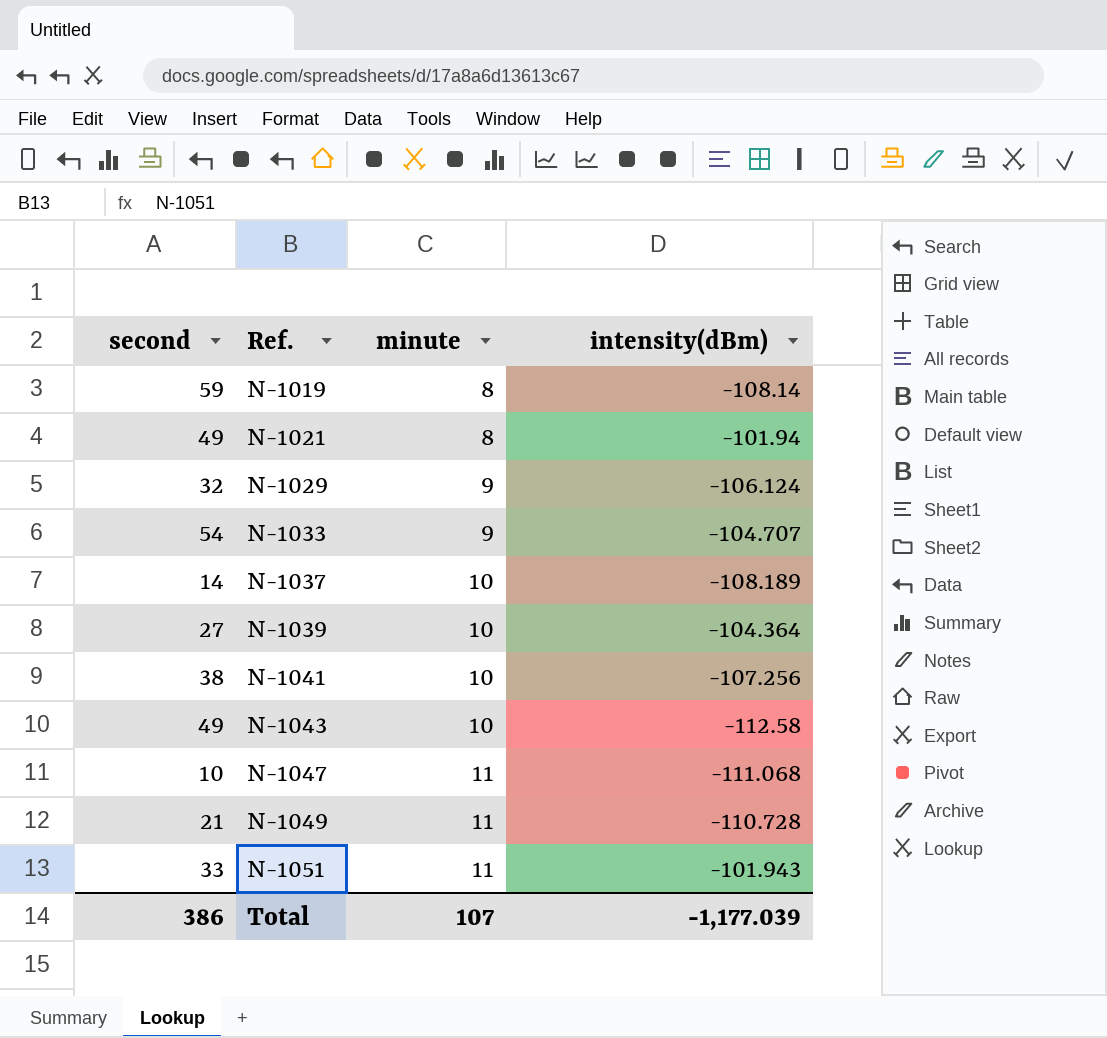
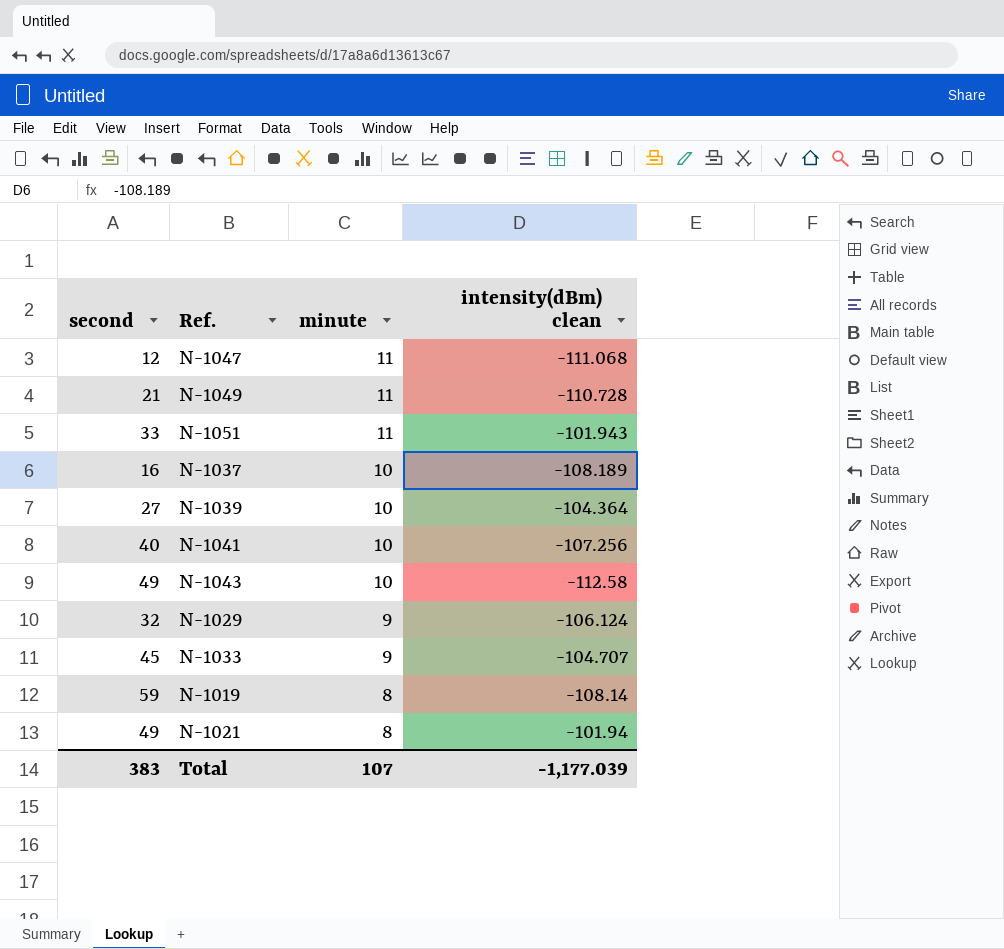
row order: Ref. ascending -> minute descending
column name: intensity(dBm) -> intensity(dBm) clean
N-1047 | second: 10 -> 12
N-1037 | second: 14 -> 16
N-1041 | second: 38 -> 40
N-1033 | second: 54 -> 45
Total | second: 386 -> 383

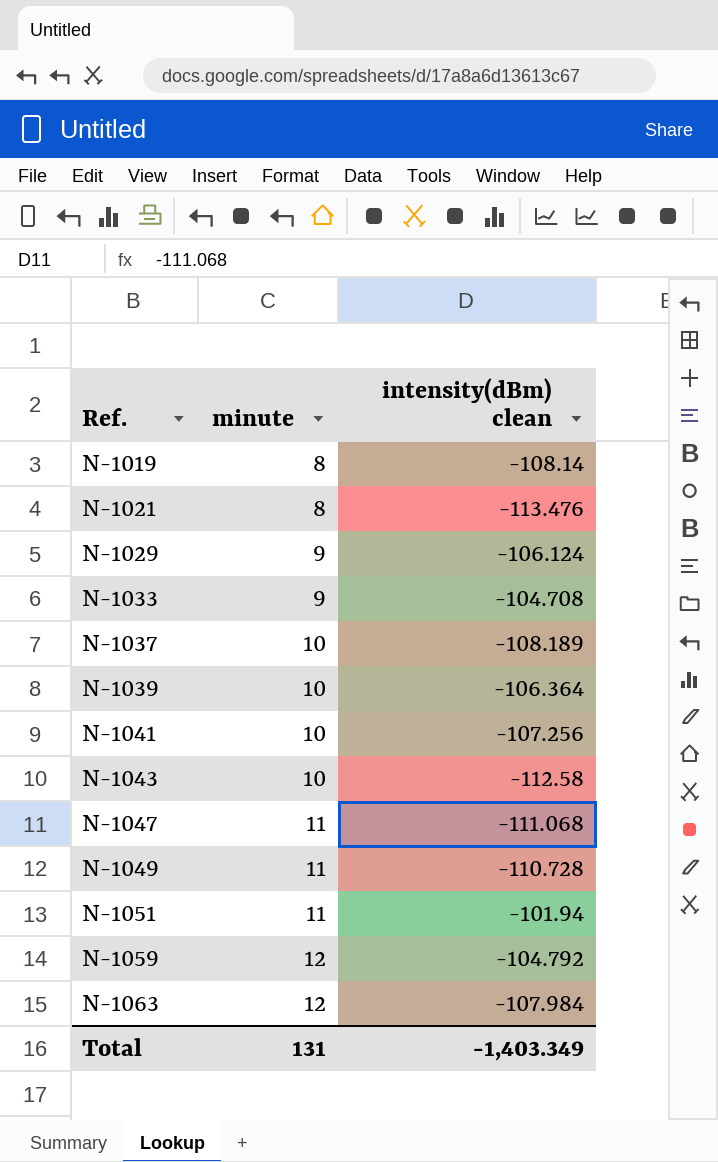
row order: minute descending -> Ref. ascending
column second | position: 1 -> none
N-1021 | intensity(dBm) clean: -101.94 -> -113.476
N-1033 | intensity(dBm) clean: -104.707 -> -104.708
N-1039 | intensity(dBm) clean: -104.364 -> -106.364
N-1051 | intensity(dBm) clean: -101.943 -> -101.94
row N-1059: none -> 12 | -104.792
row N-1063: none -> 12 | -107.984
Total | minute: 107 -> 131
Total | intensity(dBm) clean: -1,177.039 -> -1,403.349

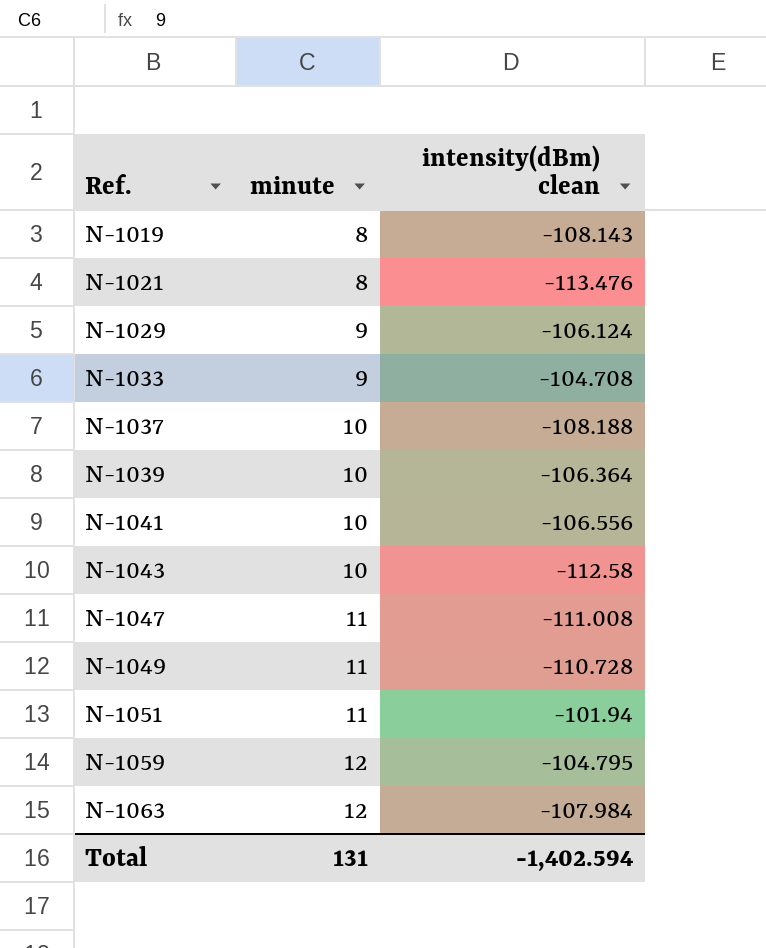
N-1019 | intensity(dBm) clean: -108.14 -> -108.143
N-1037 | intensity(dBm) clean: -108.189 -> -108.188
N-1041 | intensity(dBm) clean: -107.256 -> -106.556
N-1047 | intensity(dBm) clean: -111.068 -> -111.008
N-1059 | intensity(dBm) clean: -104.792 -> -104.795
Total | intensity(dBm) clean: -1,403.349 -> -1,402.594

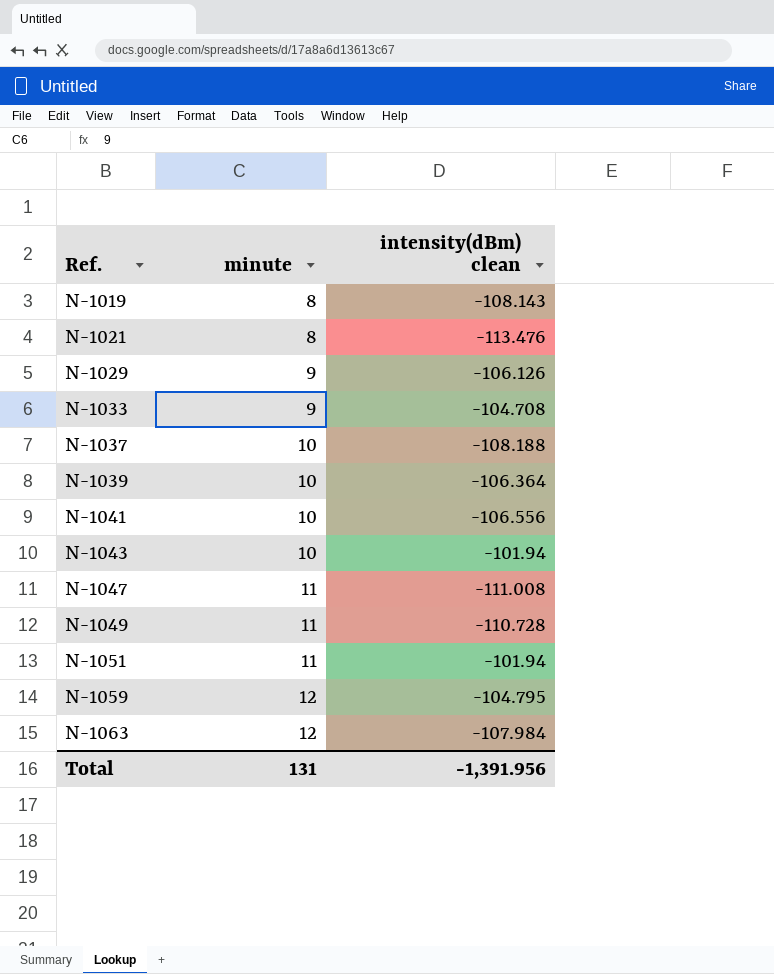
N-1029 | intensity(dBm) clean: -106.124 -> -106.126
N-1043 | intensity(dBm) clean: -112.58 -> -101.94
Total | intensity(dBm) clean: -1,402.594 -> -1,391.956

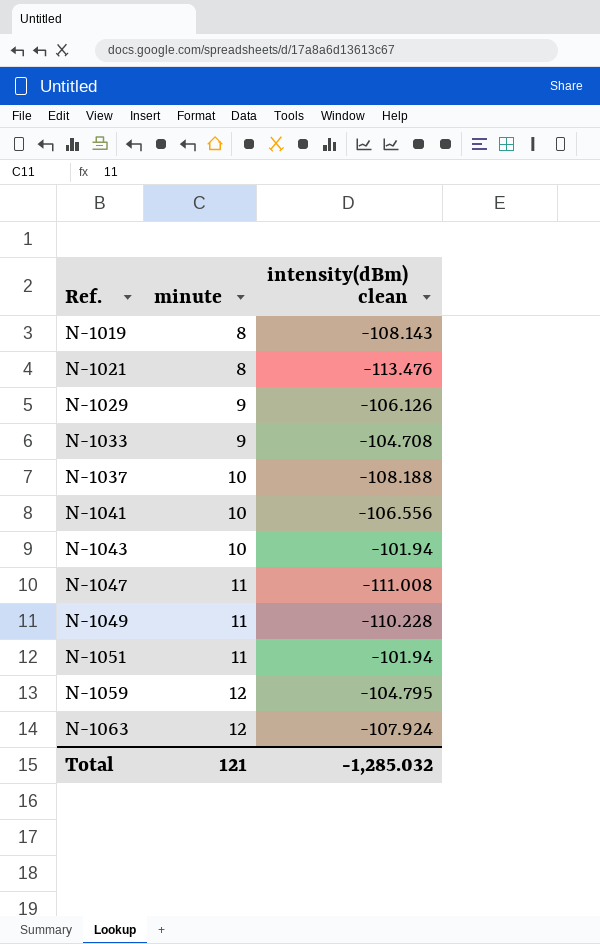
row N-1039: 10 | -106.364 -> none
N-1049 | intensity(dBm) clean: -110.728 -> -110.228
N-1063 | intensity(dBm) clean: -107.984 -> -107.924
Total | minute: 131 -> 121
Total | intensity(dBm) clean: -1,391.956 -> -1,285.032

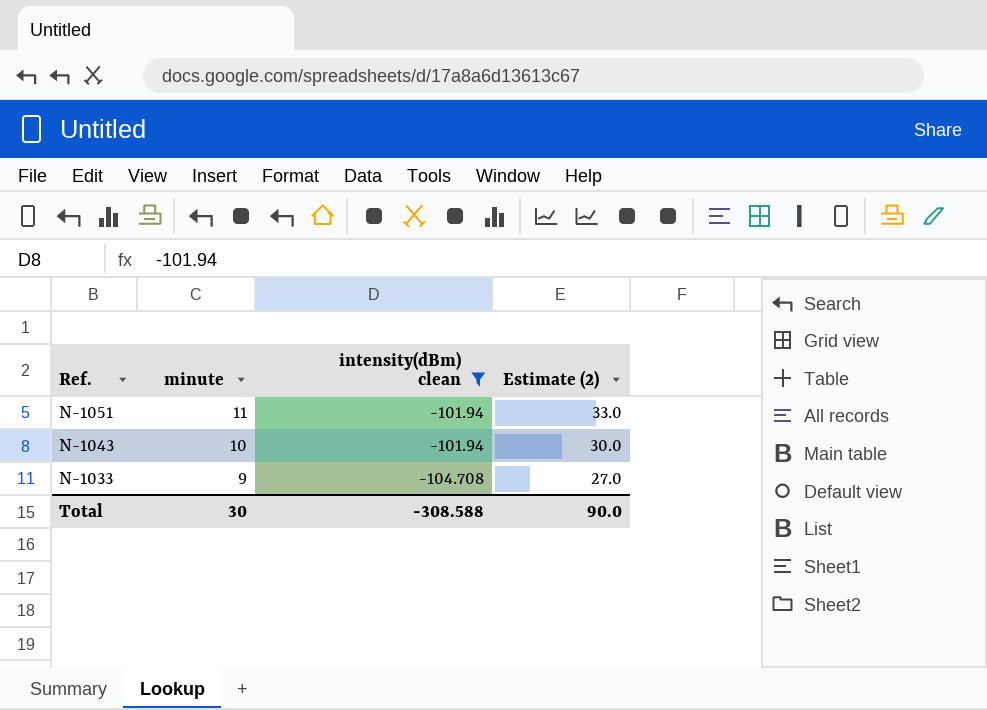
filter: none -> intensity(dBm) clean >= -104.708
row order: Ref. ascending -> Ref. descending
column Estimate (2) | formula: none -> [minute] * 3
Total | minute: 121 -> 30
Total | intensity(dBm) clean: -1,285.032 -> -308.588

